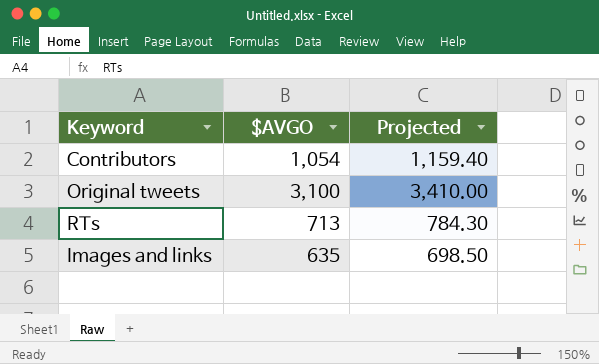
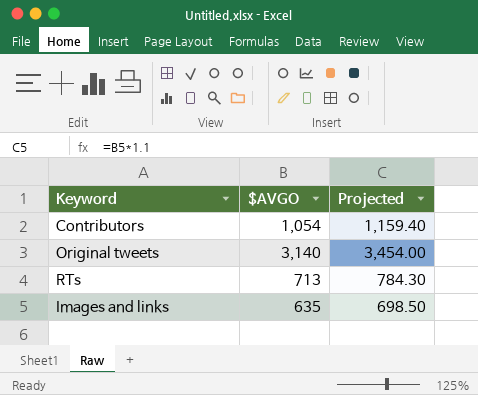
Original tweets | $AVGO: 3,100 -> 3,140
Original tweets | Projected: 3,410.00 -> 3,454.00

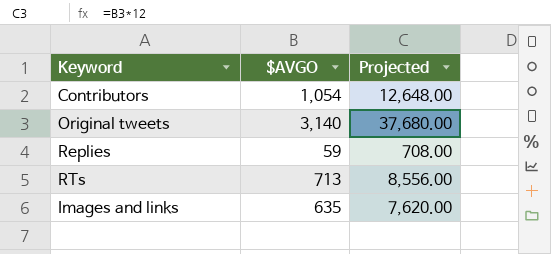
column Projected | formula: [$AVGO] * 1.1 -> [$AVGO] * 12
row Replies: none -> 59 | 708.00

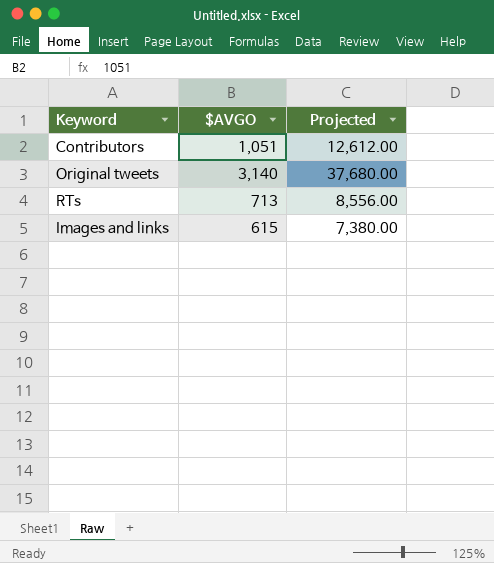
row Replies: 59 | 708.00 -> none
Contributors | $AVGO: 1,054 -> 1,051
Contributors | Projected: 12,648.00 -> 12,612.00
Images and links | $AVGO: 635 -> 615
Images and links | Projected: 7,620.00 -> 7,380.00

